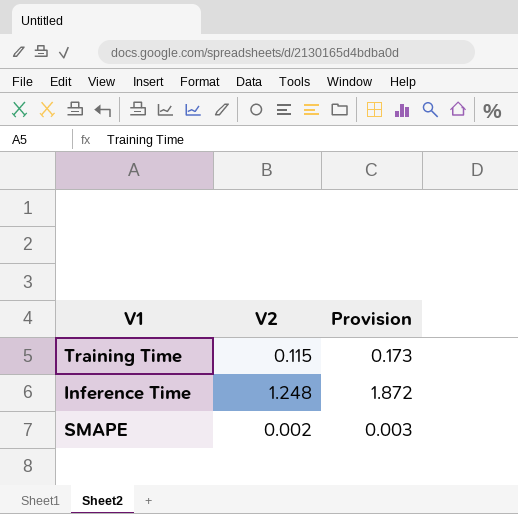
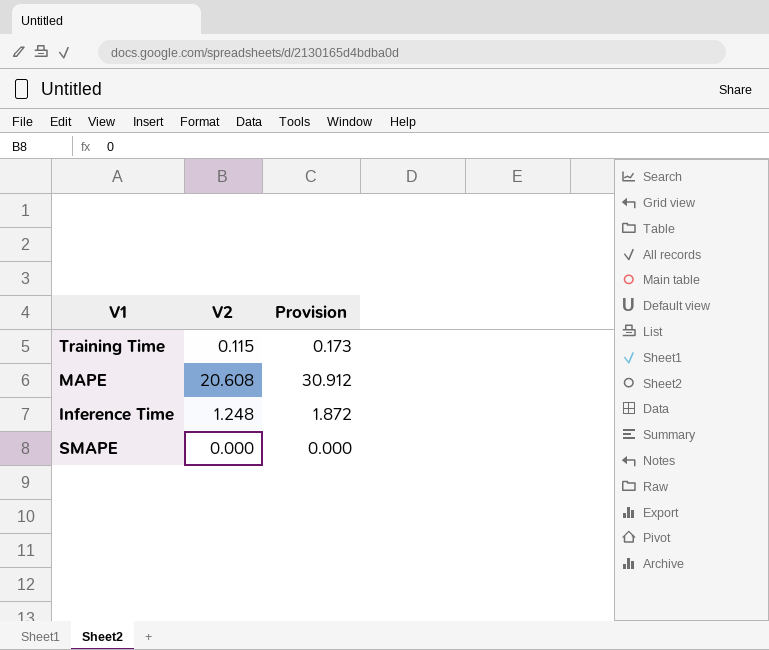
row MAPE: none -> 20.608 | 30.912
SMAPE | V2: 0.002 -> 0.000
SMAPE | Provision: 0.003 -> 0.000

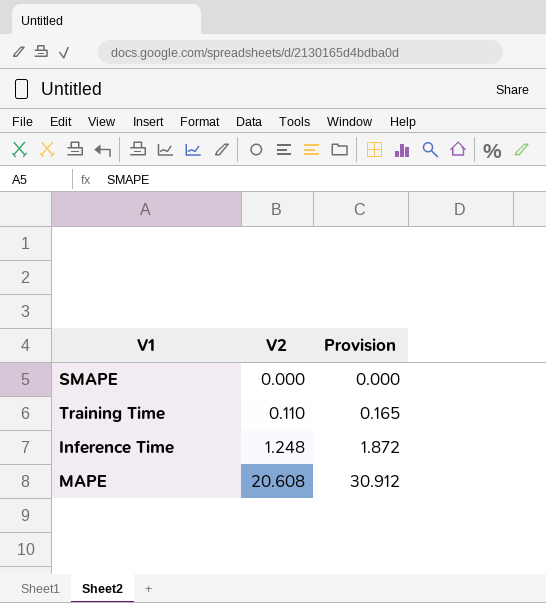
row order: none -> V2 ascending
Training Time | V2: 0.115 -> 0.110
Training Time | Provision: 0.173 -> 0.165

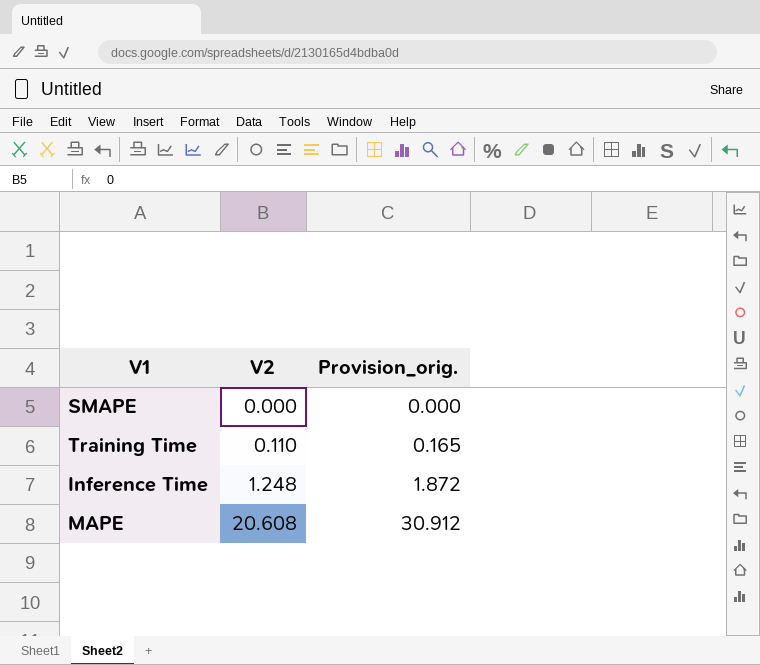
column name: Provision -> Provision_orig.

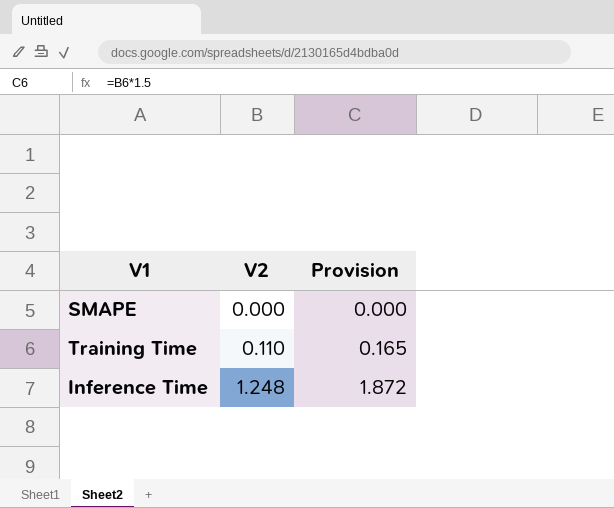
column name: Provision_orig. -> Provision
row MAPE: 20.608 | 30.912 -> none

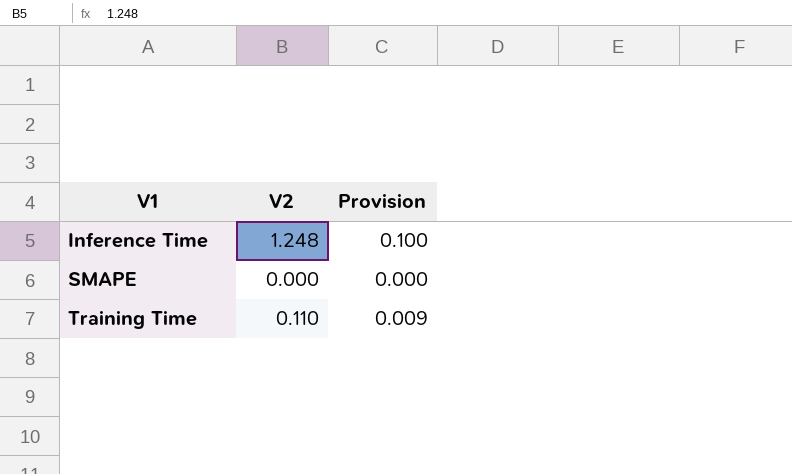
row order: V2 ascending -> V1 ascending
column Provision | formula: [V2] * 1.5 -> [V2] * 0.08

